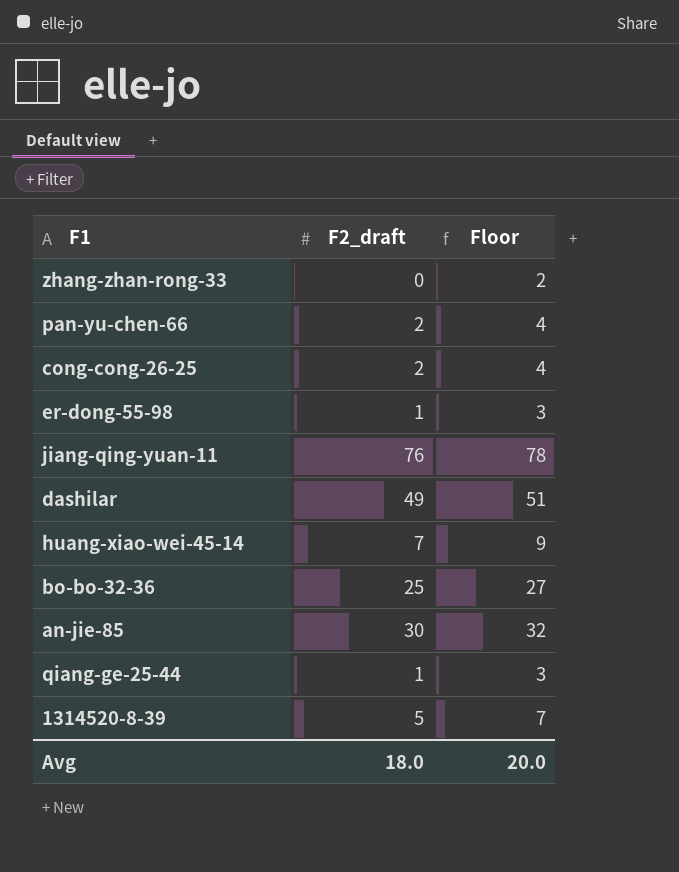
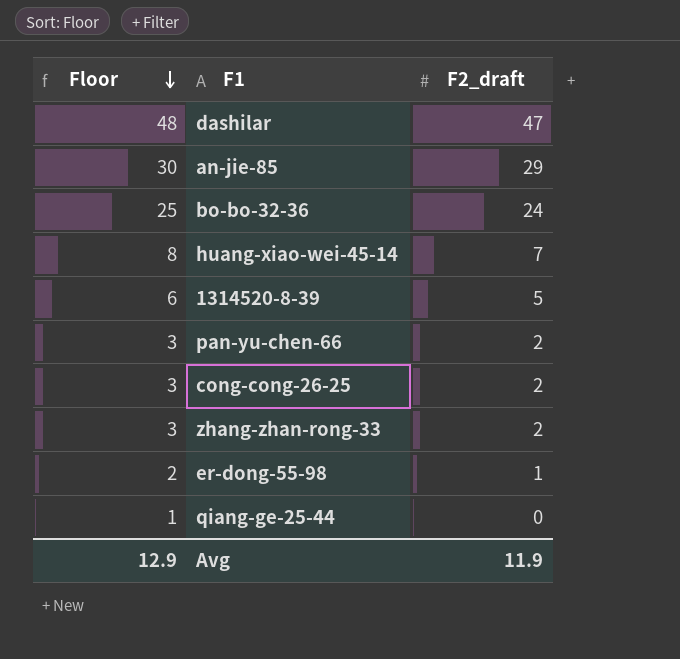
row order: none -> Floor descending
column Floor | formula: [F2_draft] + 2 -> [F2_draft] + 1
column Floor | position: 3 -> 1
row jiang-qing-yuan-11: 76 | 78 -> none
dashilar | F2_draft: 49 -> 47
an-jie-85 | F2_draft: 30 -> 29
bo-bo-32-36 | F2_draft: 25 -> 24
zhang-zhan-rong-33 | F2_draft: 0 -> 2
qiang-ge-25-44 | F2_draft: 1 -> 0
Avg | Floor: 20.0 -> 12.9
Avg | F2_draft: 18.0 -> 11.9

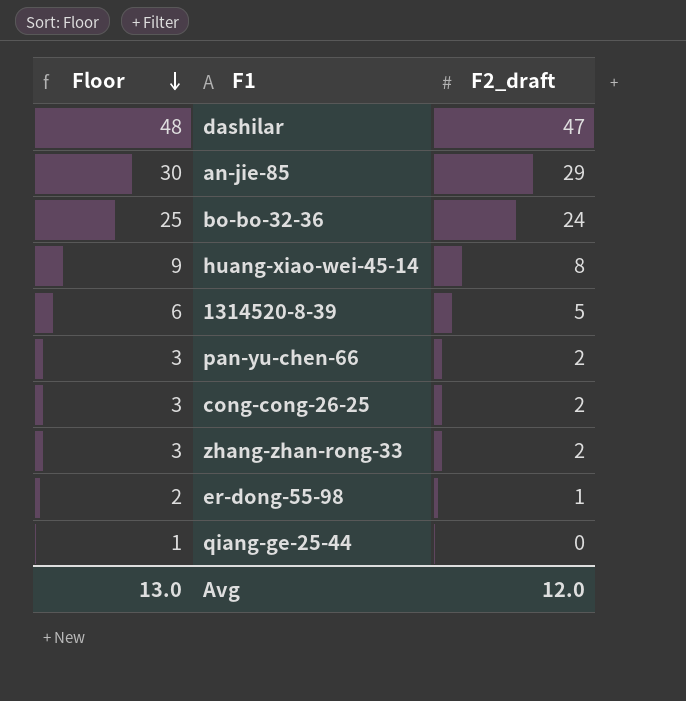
huang-xiao-wei-45-14 | Floor: 8 -> 9
huang-xiao-wei-45-14 | F2_draft: 7 -> 8
Avg | Floor: 12.9 -> 13.0
Avg | F2_draft: 11.9 -> 12.0

